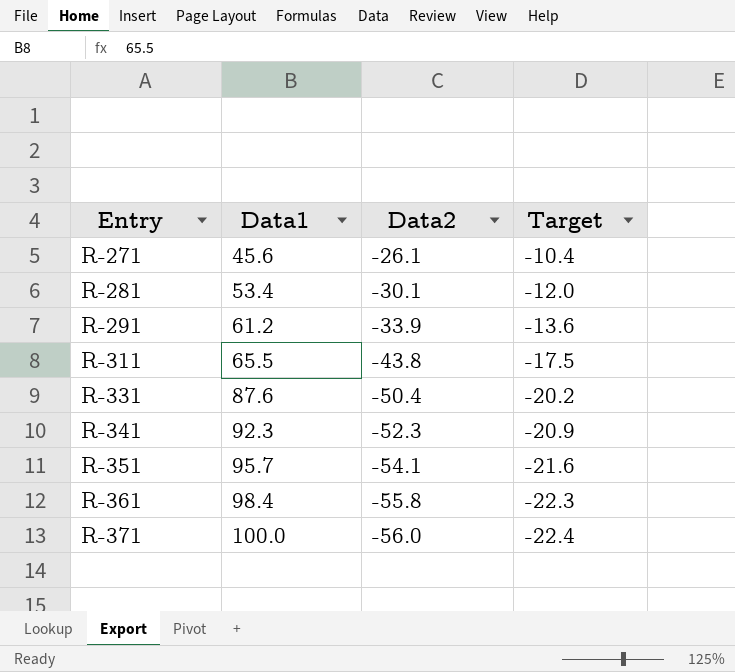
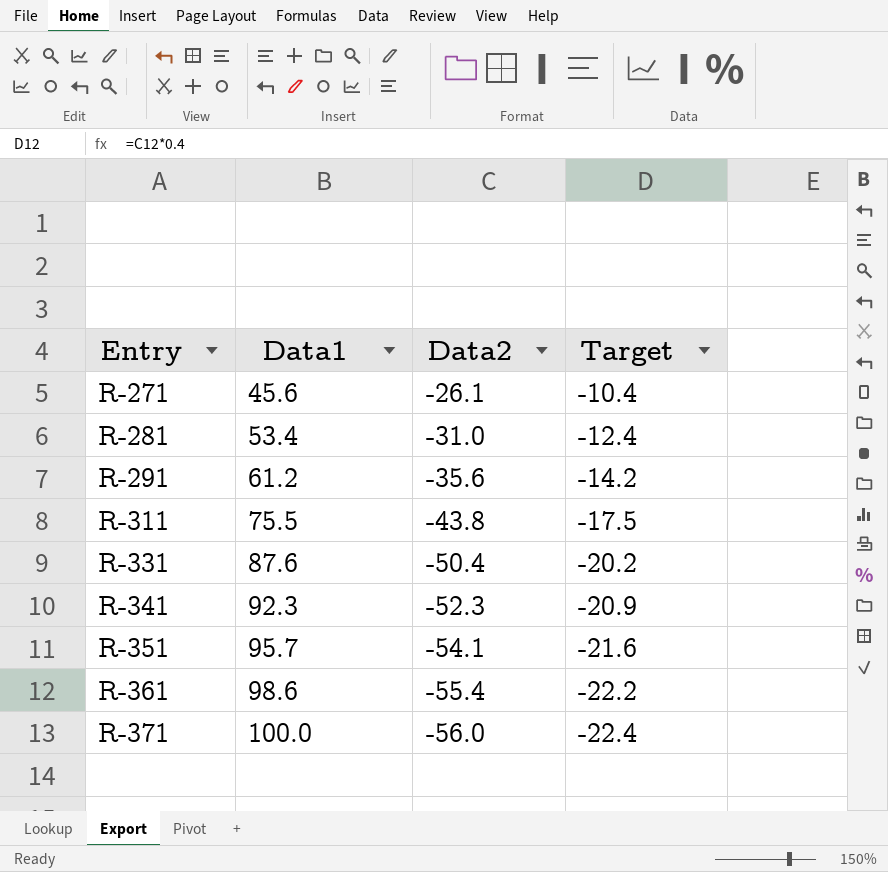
R-281 | Data2: -30.1 -> -31.0
R-281 | Target: -12.0 -> -12.4
R-291 | Data2: -33.9 -> -35.6
R-291 | Target: -13.6 -> -14.2
R-311 | Data1: 65.5 -> 75.5
R-361 | Data1: 98.4 -> 98.6
R-361 | Data2: -55.8 -> -55.4
R-361 | Target: -22.3 -> -22.2

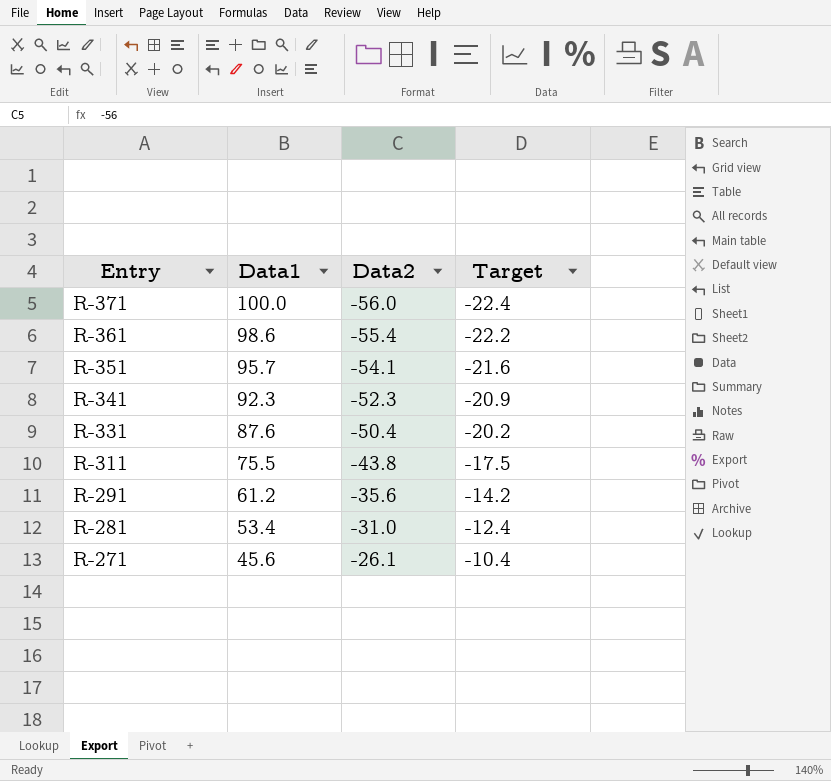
row order: Entry ascending -> Entry descending

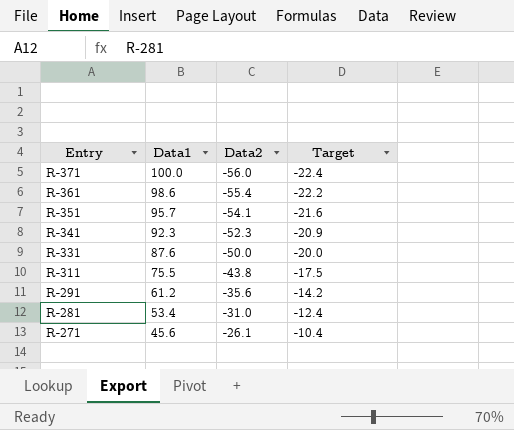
R-331 | Data2: -50.4 -> -50.0
R-331 | Target: -20.2 -> -20.0

